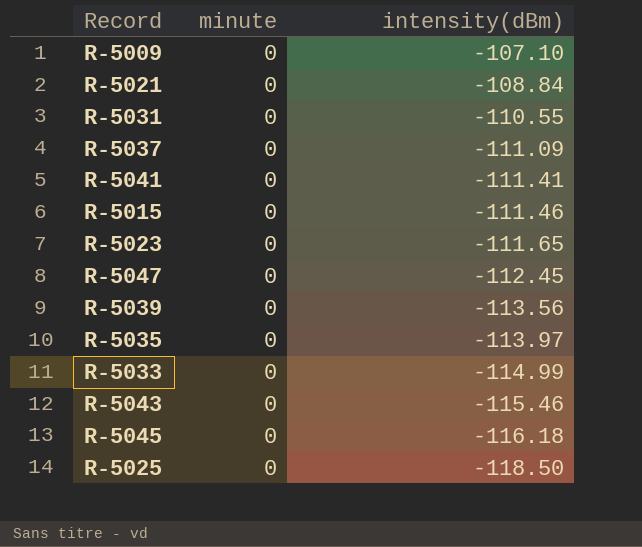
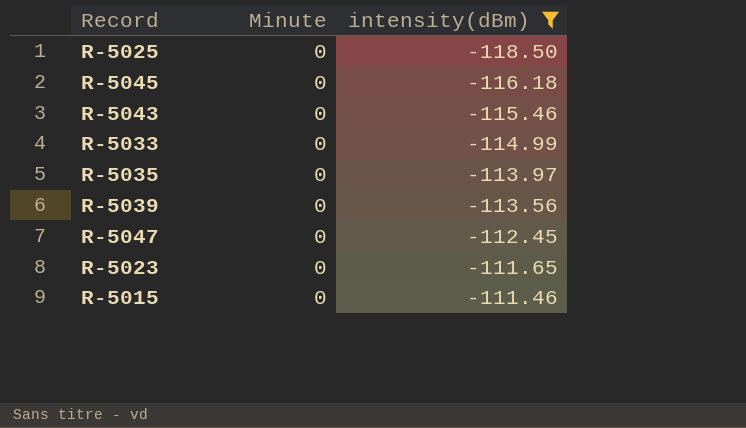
filter: none -> intensity(dBm) <= -111.46
row order: intensity(dBm) descending -> intensity(dBm) ascending
column name: minute -> Minute

